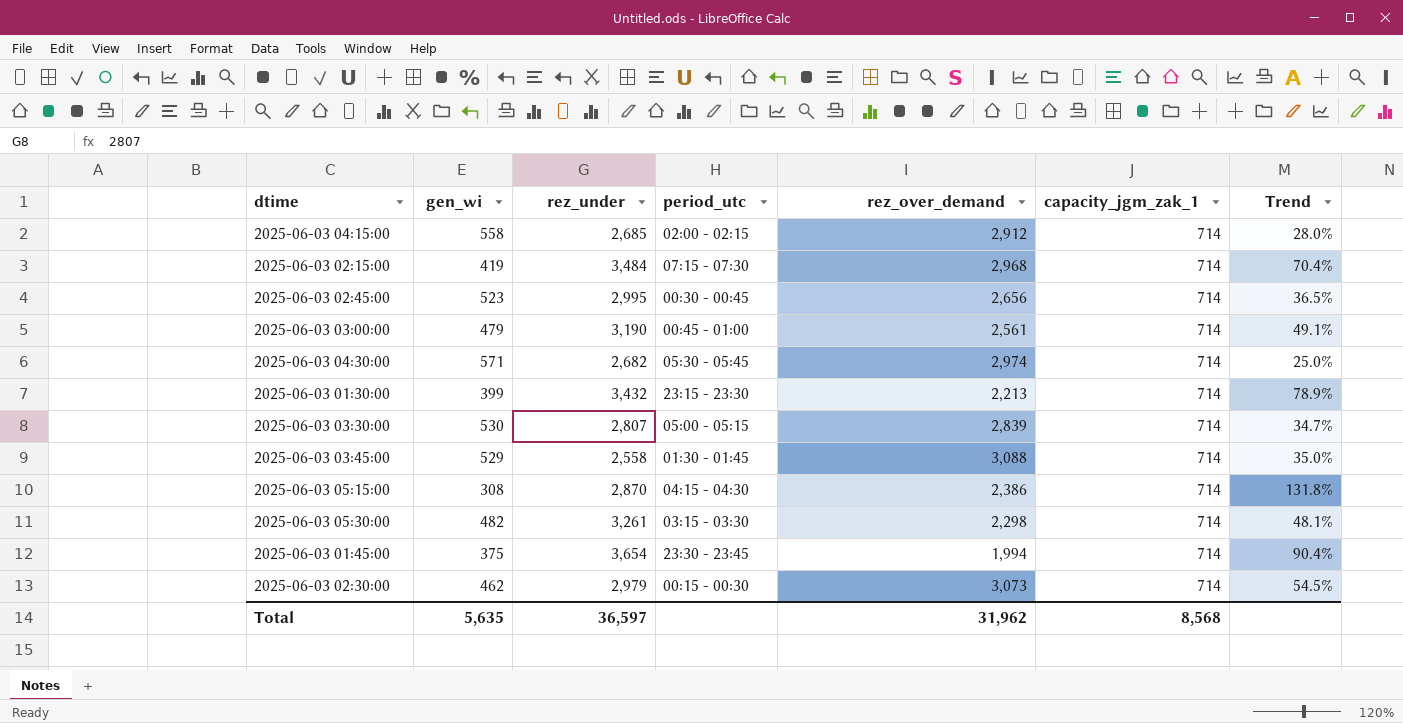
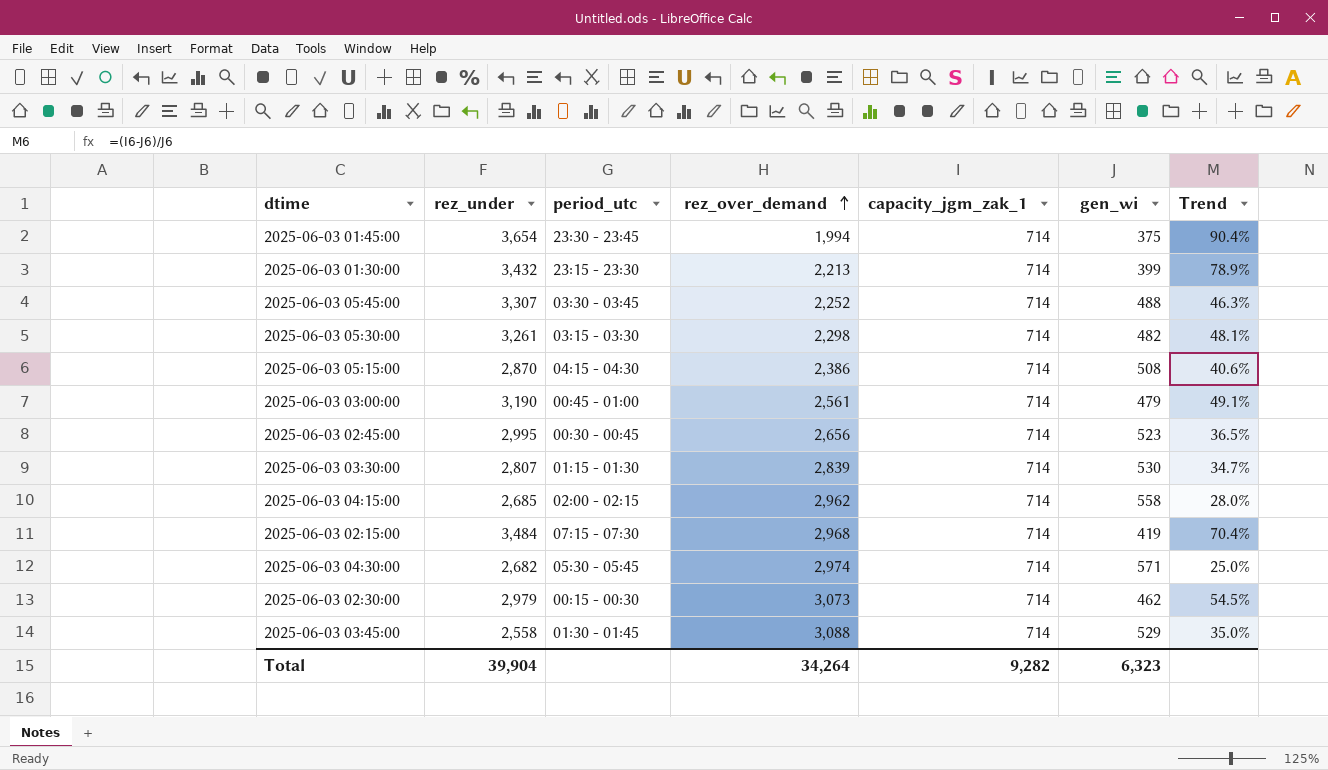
row order: none -> rez_over_demand ascending
column gen_wi | position: 2 -> 6
row 2025-06-03 05:45:00: none -> 3,307 | 03:30 - 03:45 | 2,252 | 714 | 488 | 46.3%
2025-06-03 05:15:00 | gen_wi: 308 -> 508
2025-06-03 05:15:00 | Trend: 131.8% -> 40.6%
2025-06-03 03:30:00 | period_utc: 05:00 - 05:15 -> 01:15 - 01:30
2025-06-03 04:15:00 | rez_over_demand: 2,912 -> 2,962
Total | rez_under: 36,597 -> 39,904
Total | rez_over_demand: 31,962 -> 34,264
Total | capacity_jgm_zak_1: 8,568 -> 9,282
Total | gen_wi: 5,635 -> 6,323

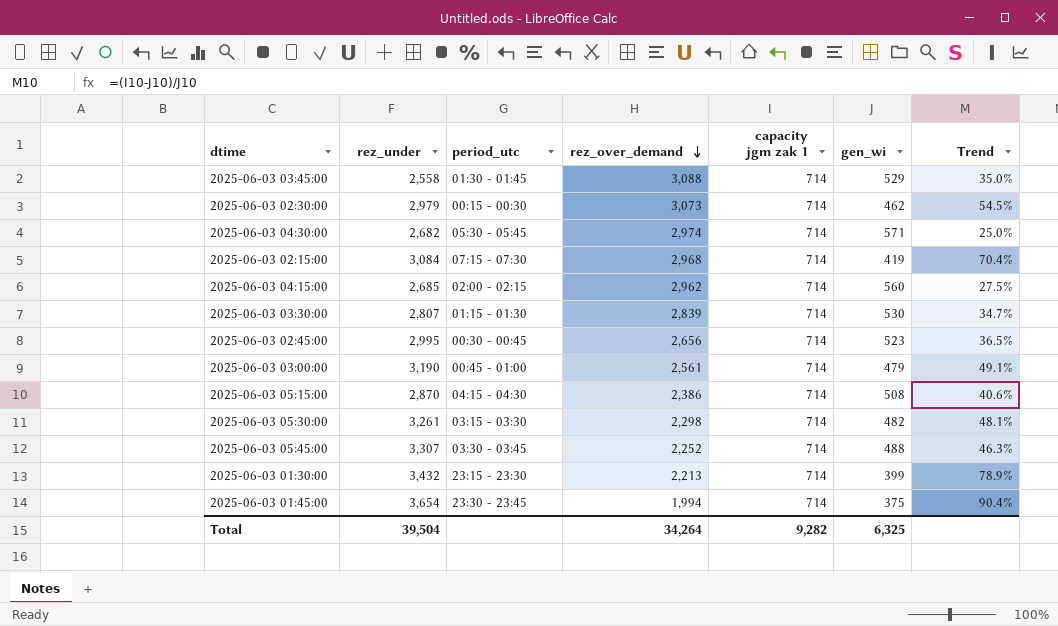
row order: rez_over_demand ascending -> rez_over_demand descending
column name: capacity_jgm_zak_1 -> capacity jgm zak 1
2025-06-03 02:15:00 | rez_under: 3,484 -> 3,084
2025-06-03 04:15:00 | gen_wi: 558 -> 560
2025-06-03 04:15:00 | Trend: 28.0% -> 27.5%
Total | rez_under: 39,904 -> 39,504
Total | gen_wi: 6,323 -> 6,325

